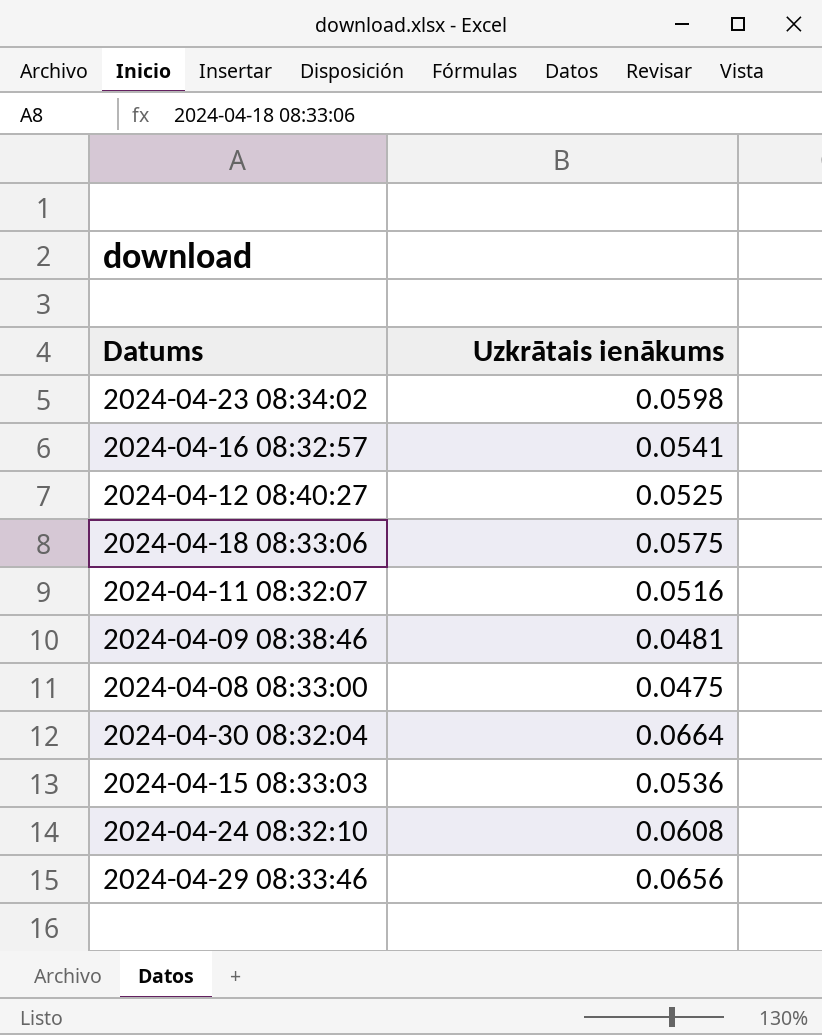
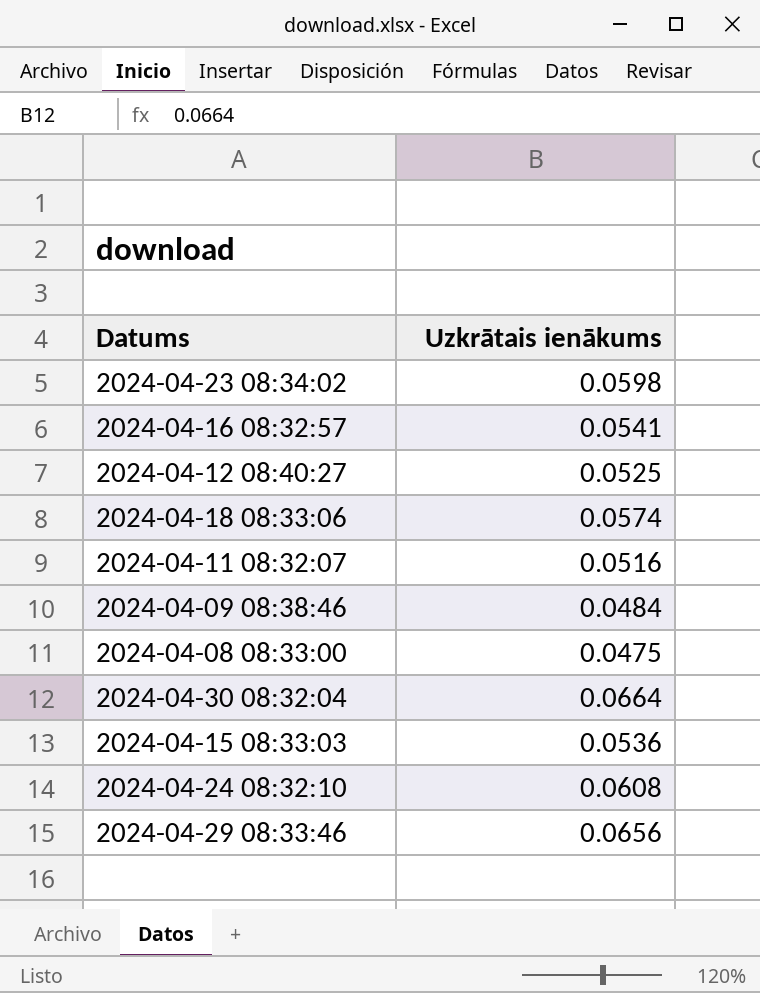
2024-04-18 08:33:06 | Uzkrātais ienākums: 0.0575 -> 0.0574
2024-04-09 08:38:46 | Uzkrātais ienākums: 0.0481 -> 0.0484

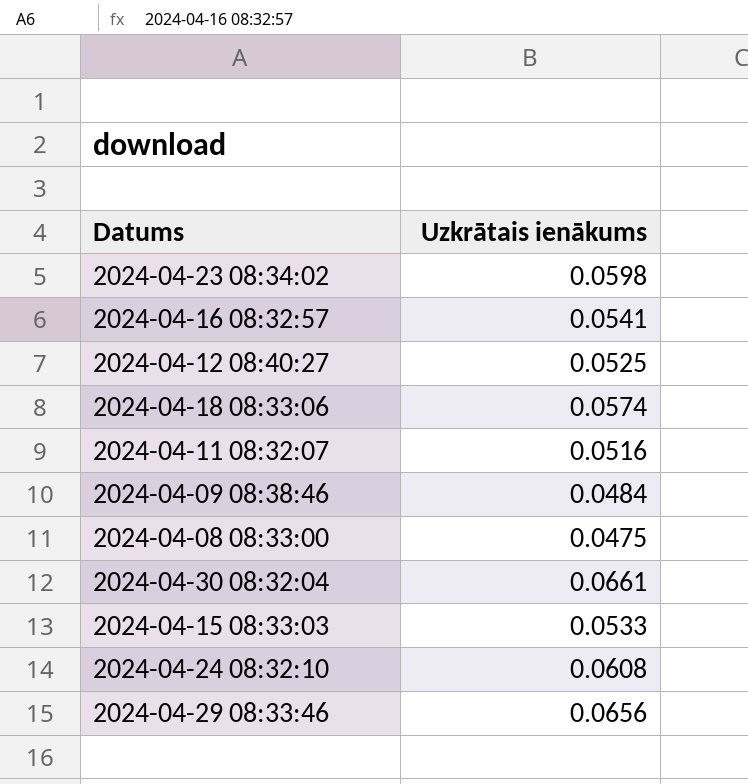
2024-04-30 08:32:04 | Uzkrātais ienākums: 0.0664 -> 0.0661
2024-04-15 08:33:03 | Uzkrātais ienākums: 0.0536 -> 0.0533

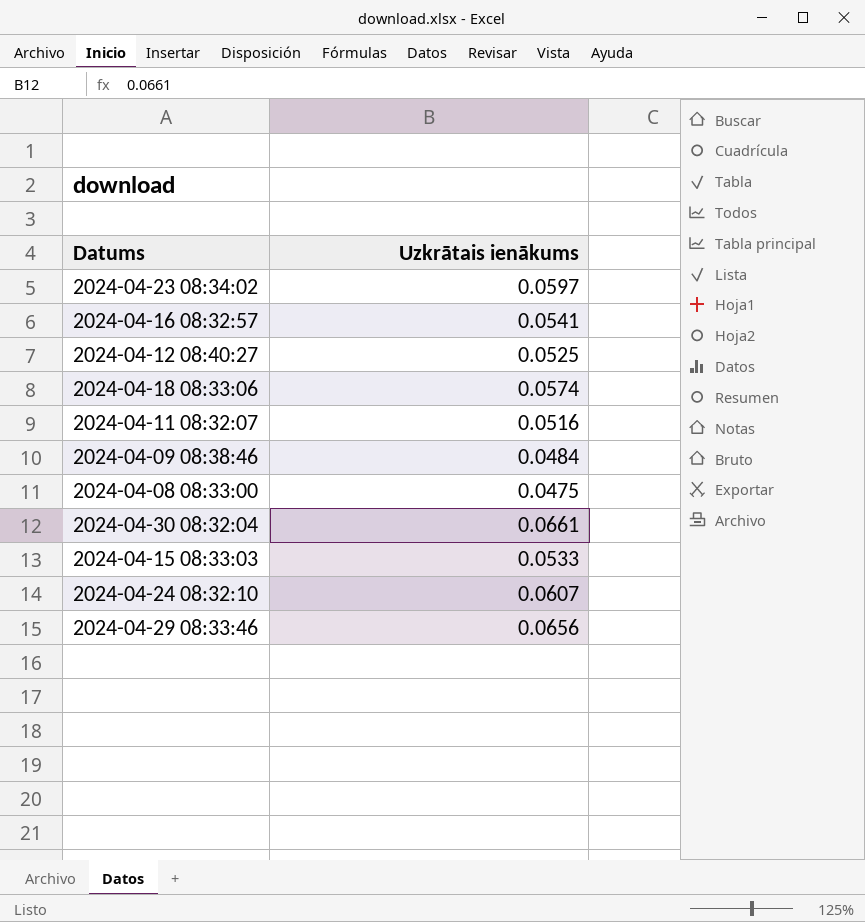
2024-04-23 08:34:02 | Uzkrātais ienākums: 0.0598 -> 0.0597
2024-04-24 08:32:10 | Uzkrātais ienākums: 0.0608 -> 0.0607

